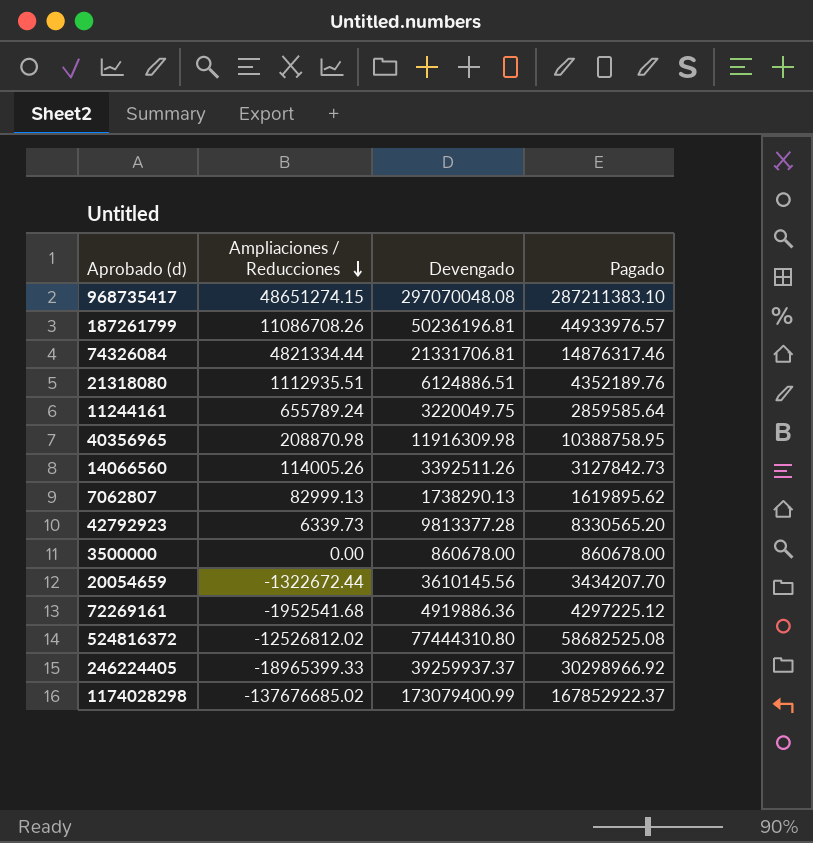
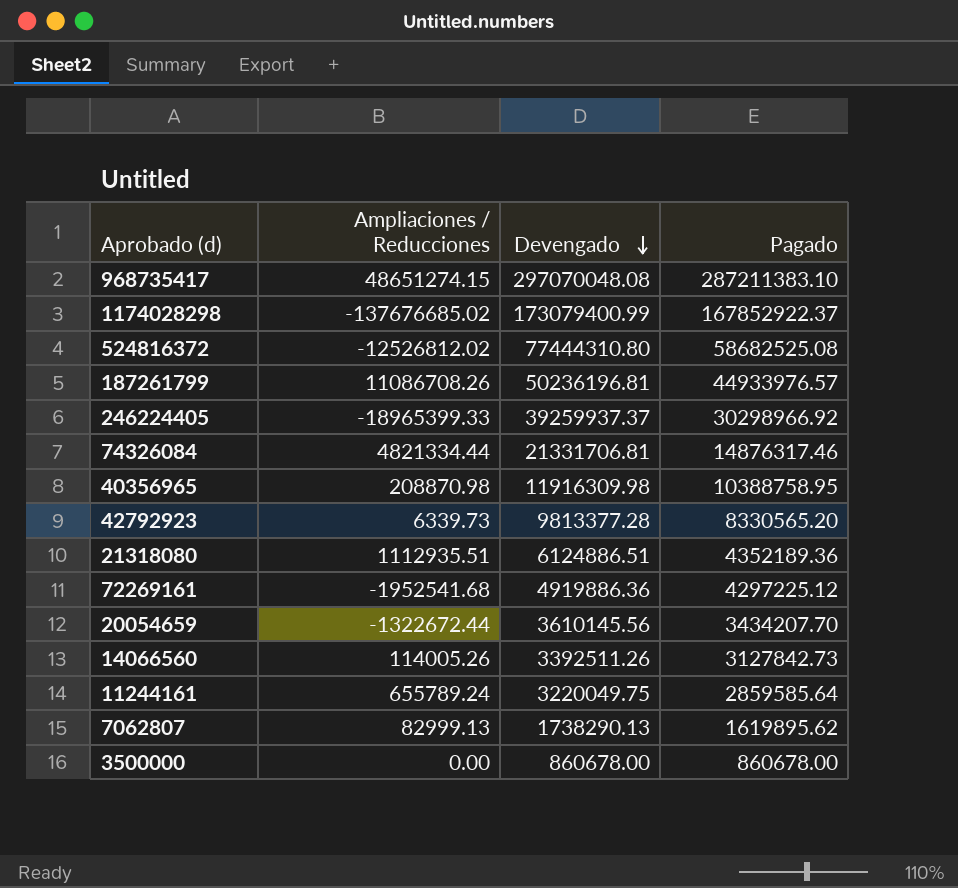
row order: Ampliaciones / Reducciones descending -> Devengado descending
21318080 | Pagado: 4352189.76 -> 4352189.36

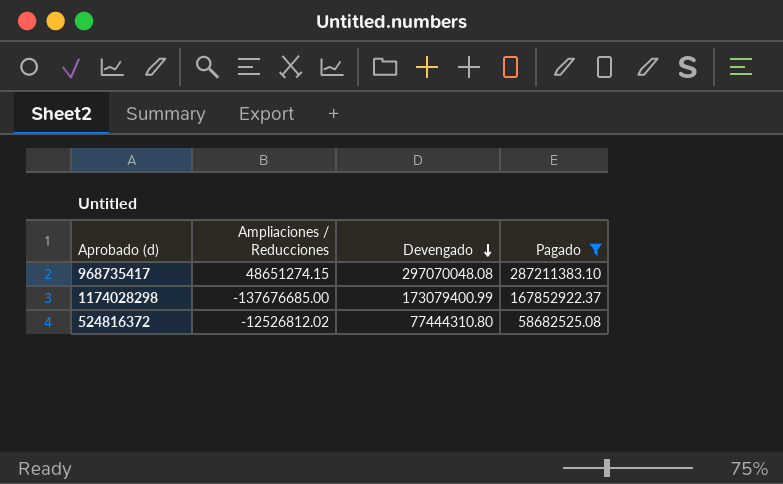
filter: none -> Pagado >= 58682525.08
1174028298 | Ampliaciones / Reducciones: -137676685.02 -> -137676685.00

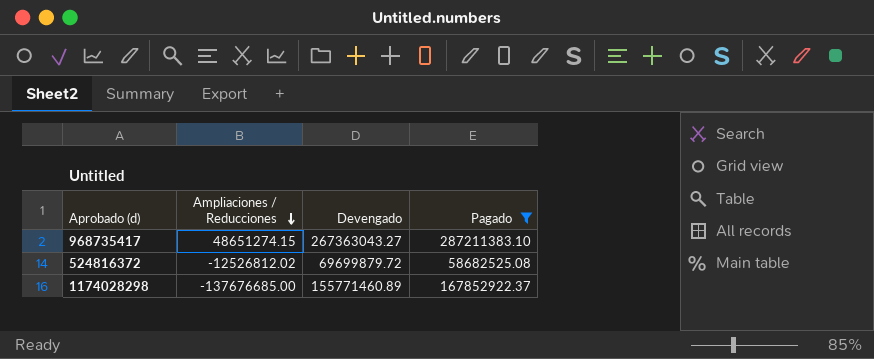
row order: Devengado descending -> Ampliaciones / Reducciones descending
968735417 | Devengado: 297070048.08 -> 267363043.27
524816372 | Devengado: 77444310.80 -> 69699879.72
1174028298 | Devengado: 173079400.99 -> 155771460.89

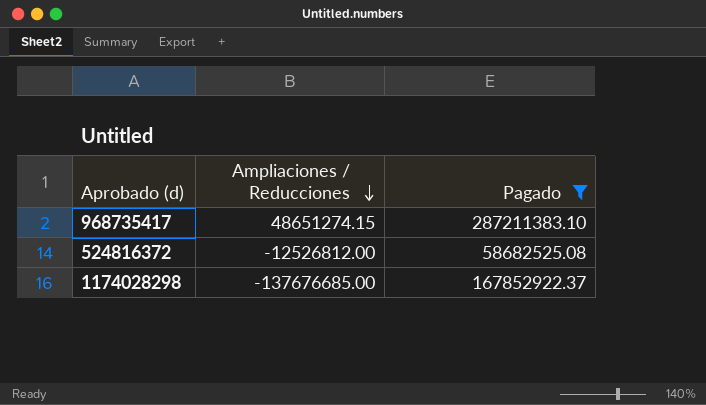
column Devengado | position: 3 -> none
524816372 | Ampliaciones / Reducciones: -12526812.02 -> -12526812.00

